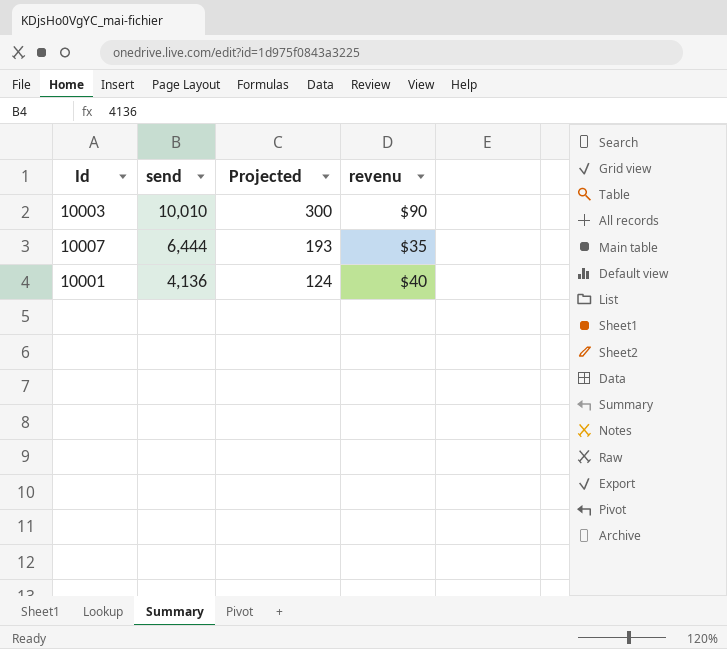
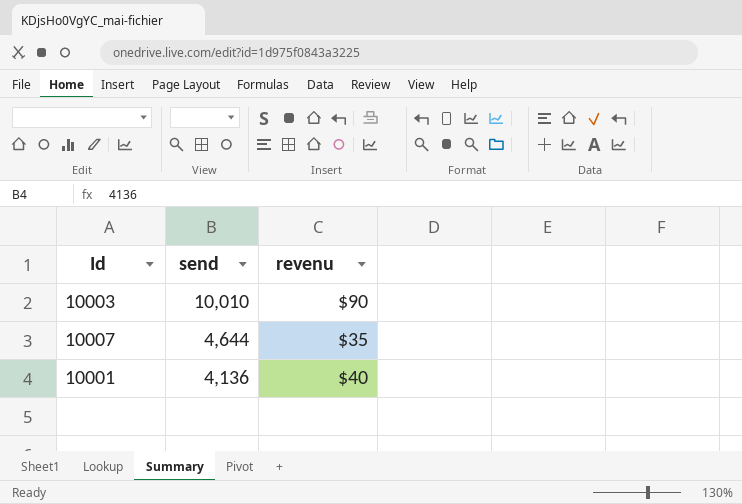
column Projected | formula: [send] * 0.03 -> none
10007 | send: 6,444 -> 4,644

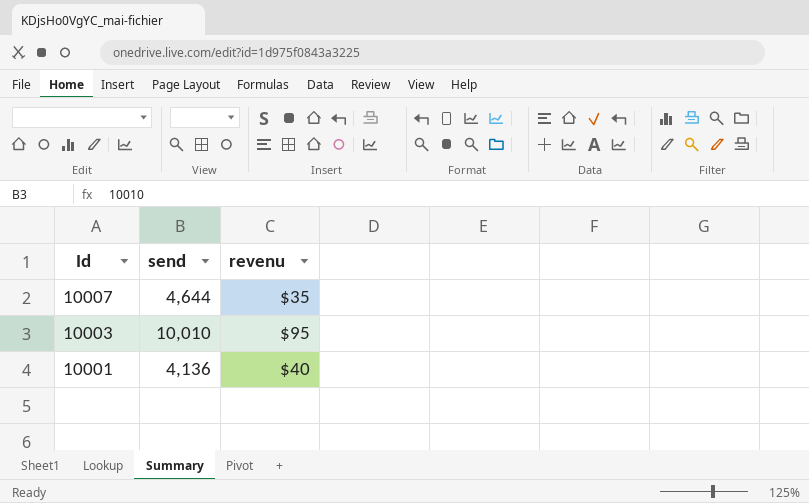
row order: send descending -> Id descending
10003 | revenu: $90 -> $95

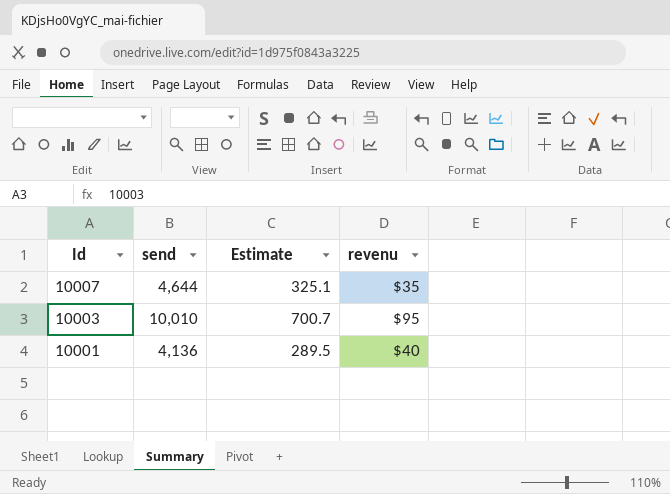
column Estimate | formula: none -> [send] * 0.07

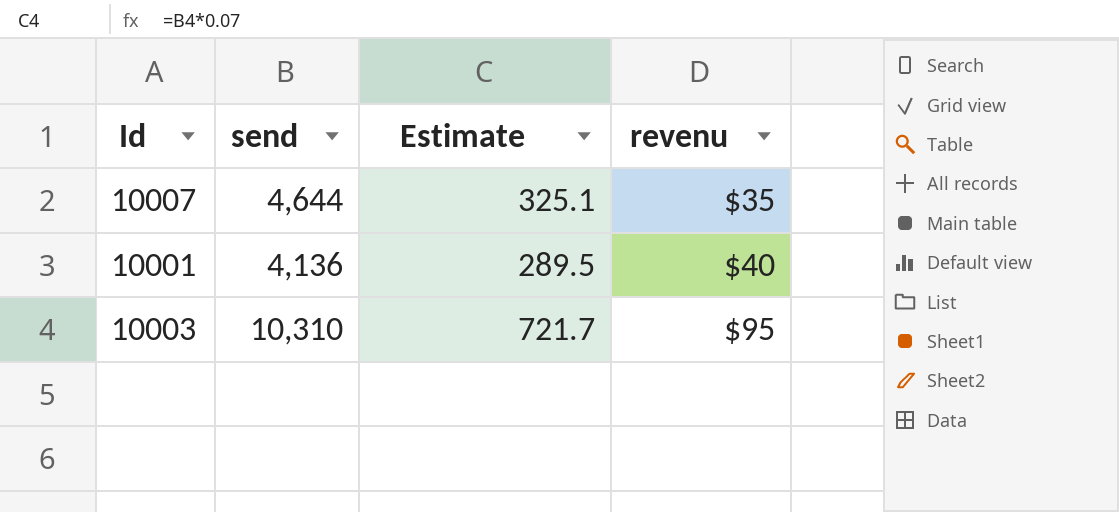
row order: Id descending -> revenu ascending
10003 | send: 10,010 -> 10,310
10003 | Estimate: 700.7 -> 721.7

